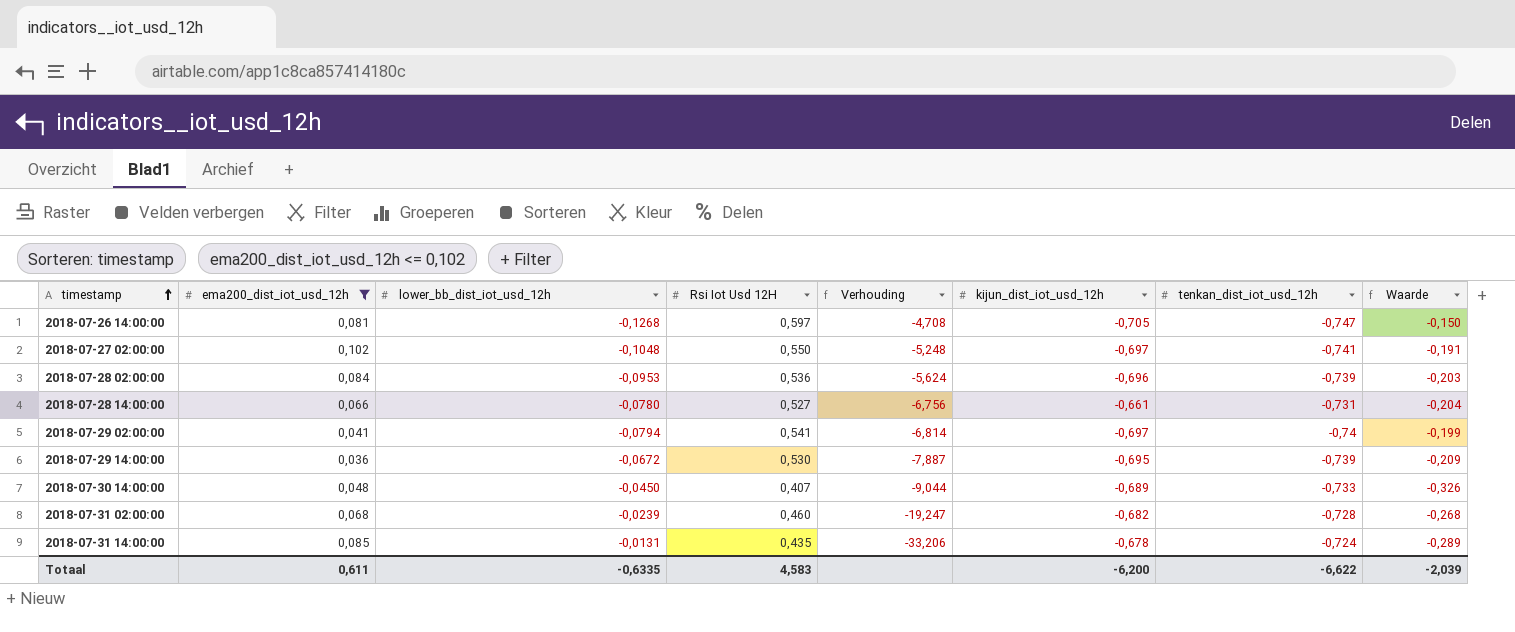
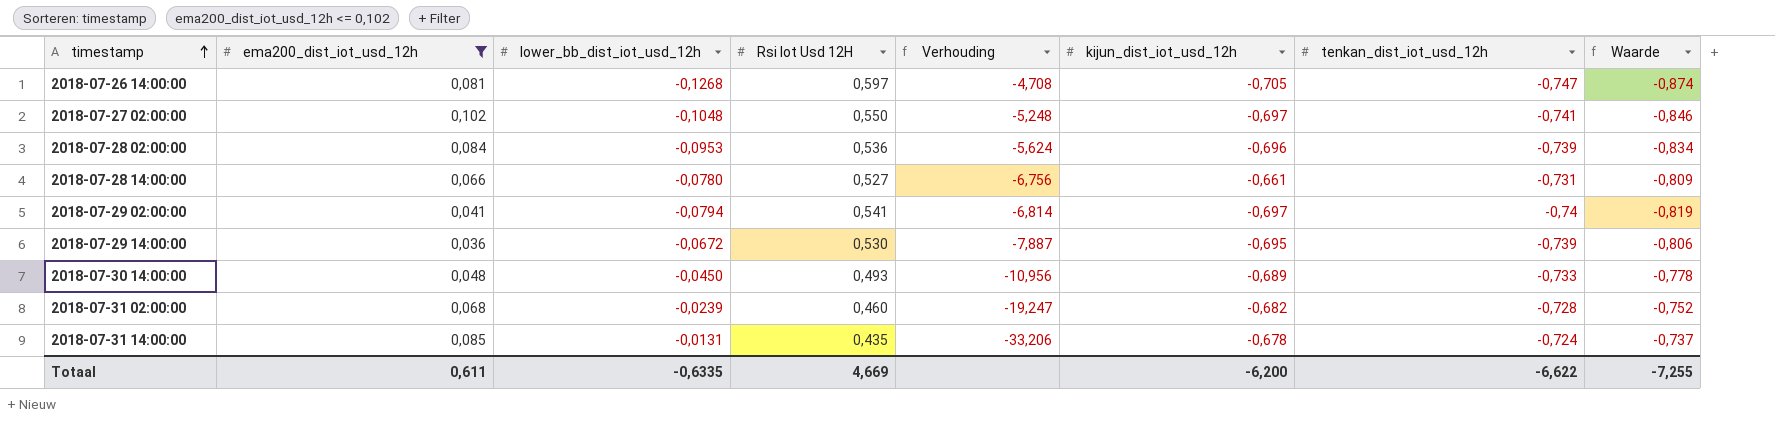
column Waarde | formula: [Rsi Iot Usd 12H] + [tenkan_dist_iot_usd_12h] -> [lower_bb_dist_iot_usd_12h] + [tenkan_dist_iot_usd_12h]
2018-07-30 14:00:00 | Rsi Iot Usd 12H: 0,407 -> 0,493
2018-07-30 14:00:00 | Verhouding: -9,044 -> -10,956
Totaal | Rsi Iot Usd 12H: 4,583 -> 4,669
Totaal | Waarde: -2,039 -> -7,255

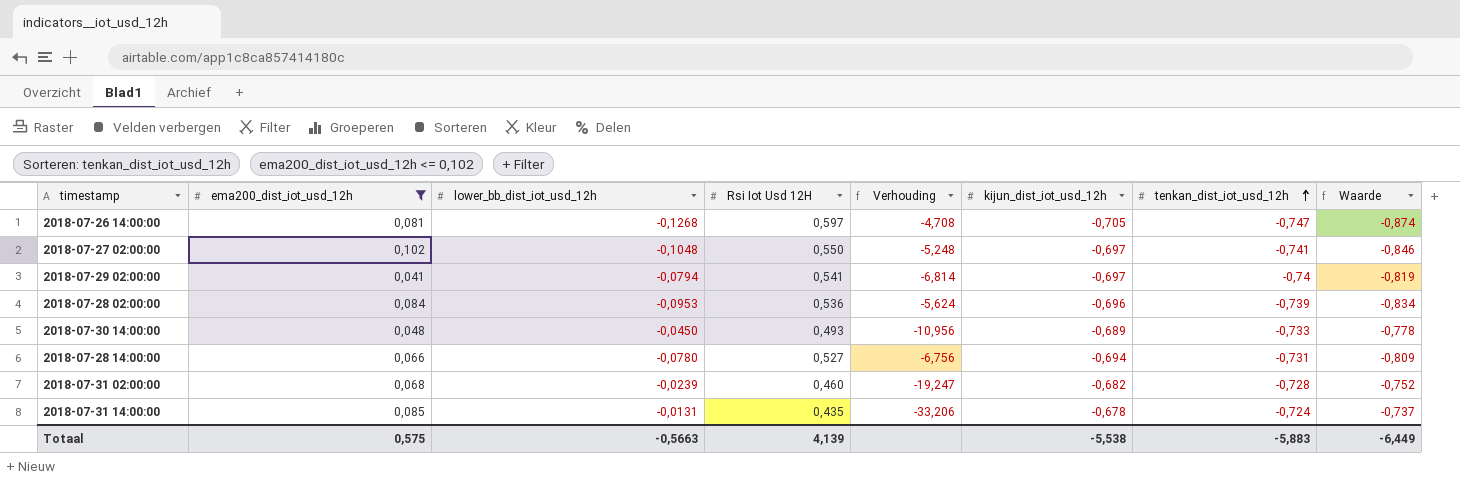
row order: timestamp ascending -> tenkan_dist_iot_usd_12h ascending
row 2018-07-29 14:00:00: 0,036 | -0,0672 | 0,530 | -7,887 | -0,695 | -0,739 | -0,806 -> none
2018-07-28 14:00:00 | kijun_dist_iot_usd_12h: -0,661 -> -0,694
Totaal | ema200_dist_iot_usd_12h: 0,611 -> 0,575
Totaal | lower_bb_dist_iot_usd_12h: -0,6335 -> -0,5663
Totaal | Rsi Iot Usd 12H: 4,669 -> 4,139
Totaal | kijun_dist_iot_usd_12h: -6,200 -> -5,538
Totaal | tenkan_dist_iot_usd_12h: -6,622 -> -5,883
Totaal | Waarde: -7,255 -> -6,449

